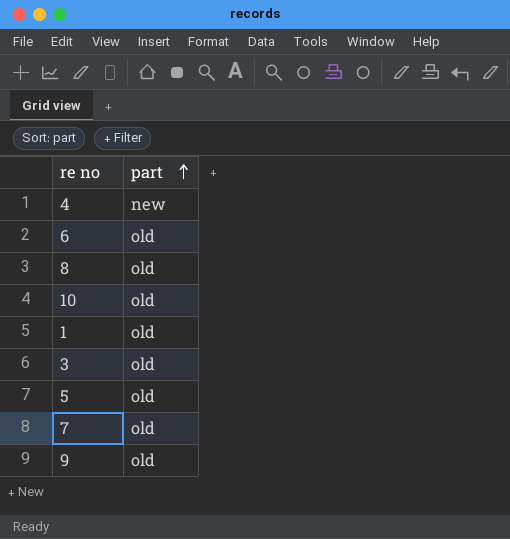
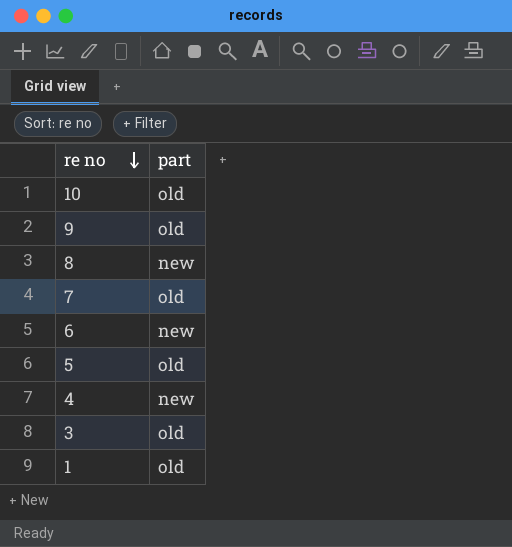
row order: part ascending -> re no descending
8 | part: old -> new
6 | part: old -> new

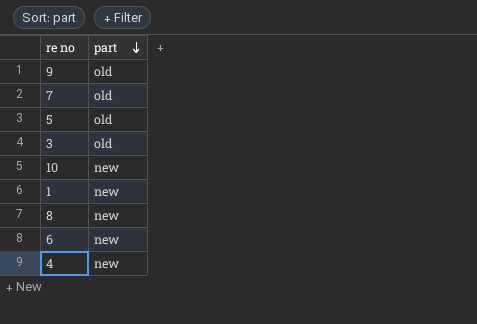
row order: re no descending -> part descending
10 | part: old -> new
1 | part: old -> new

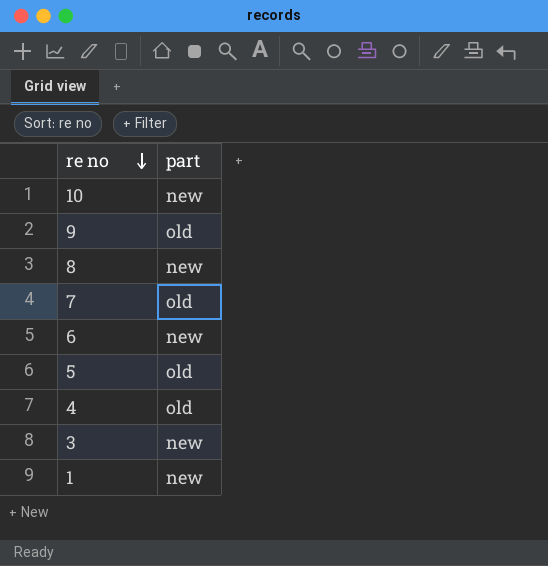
row order: part descending -> re no descending
4 | part: new -> old
3 | part: old -> new

